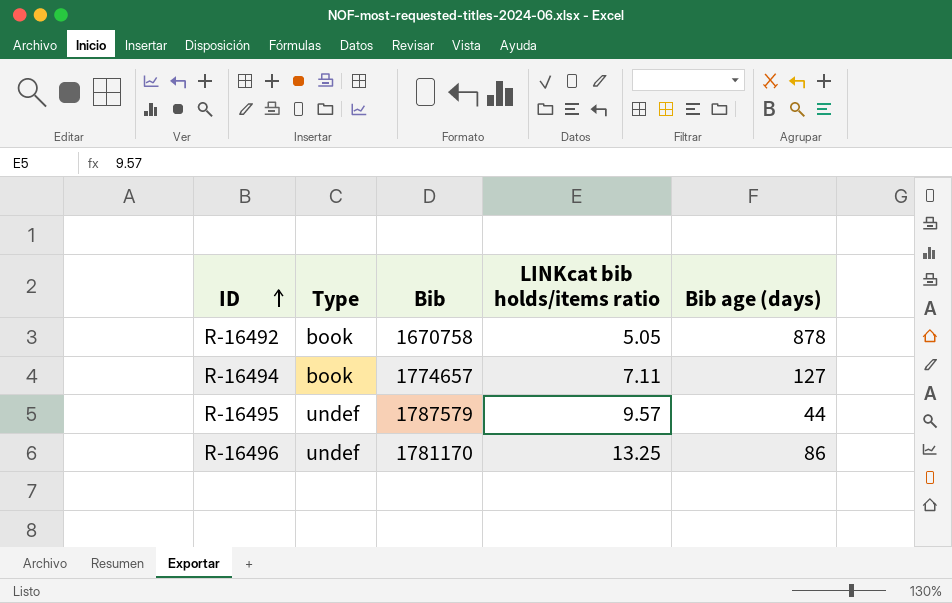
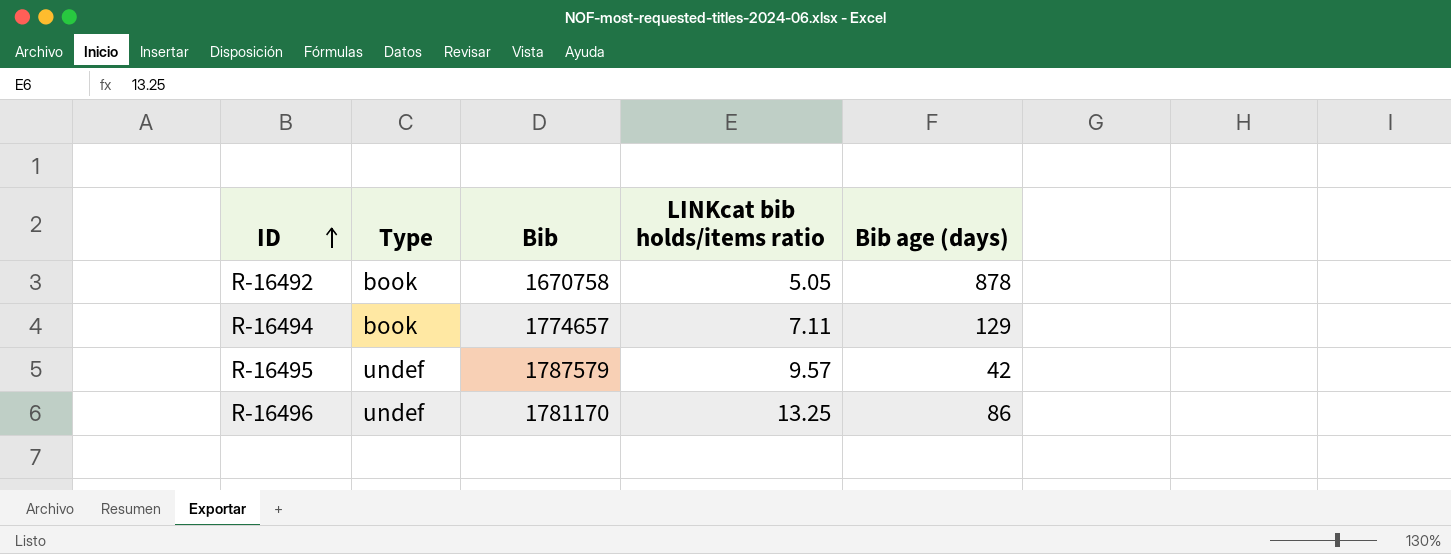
R-16494 | Bib age (days): 127 -> 129
R-16495 | Bib age (days): 44 -> 42

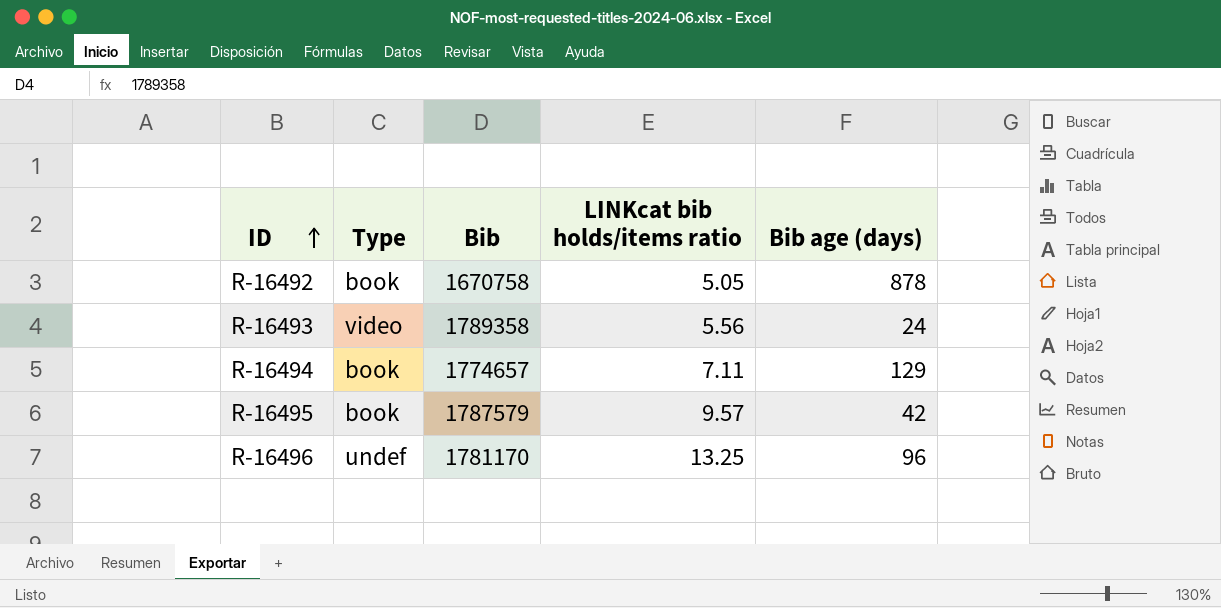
row R-16493: none -> video | 1789358 | 5.56 | 24
R-16495 | Type: undef -> book
R-16496 | Bib age (days): 86 -> 96

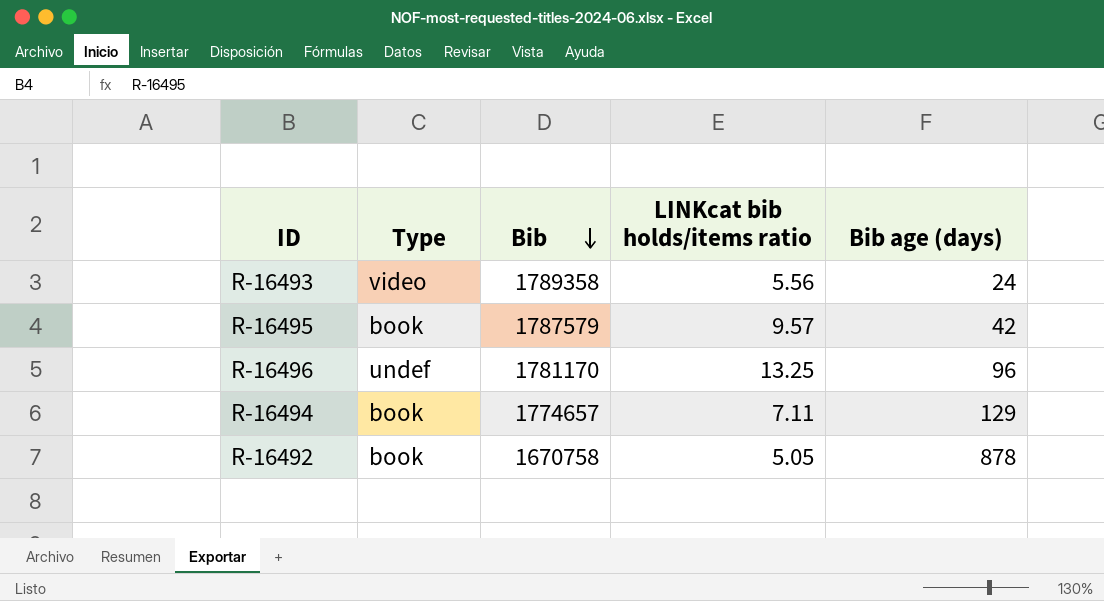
row order: ID ascending -> Bib descending

